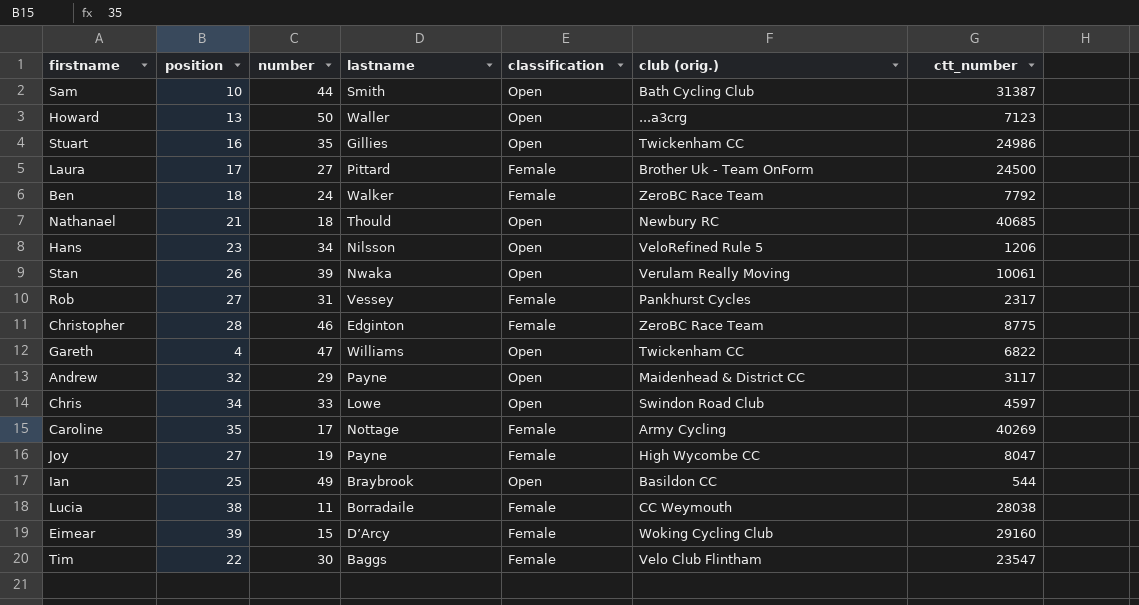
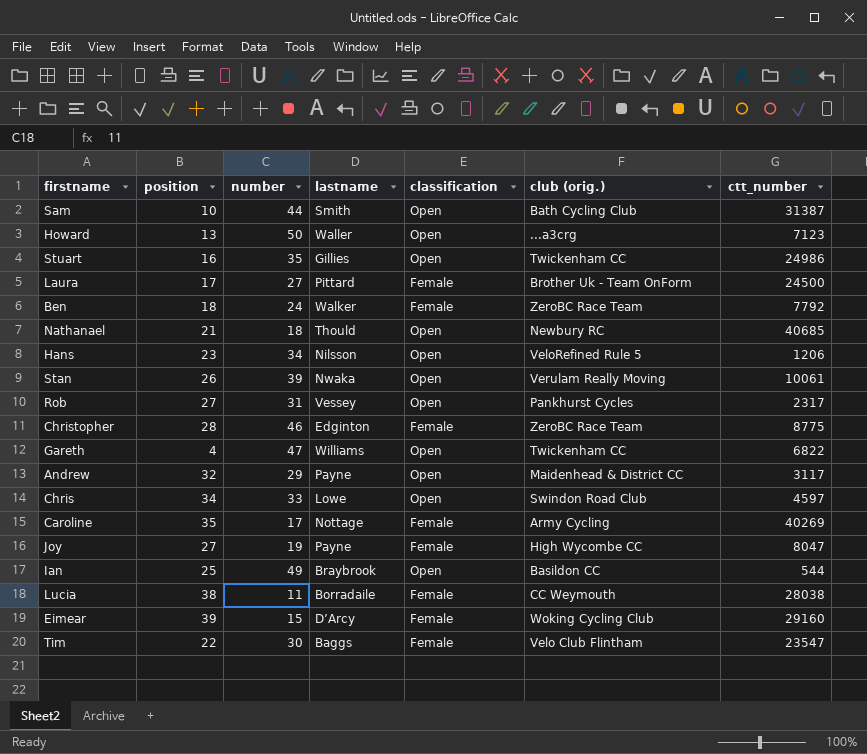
Rob | classification: Female -> Open

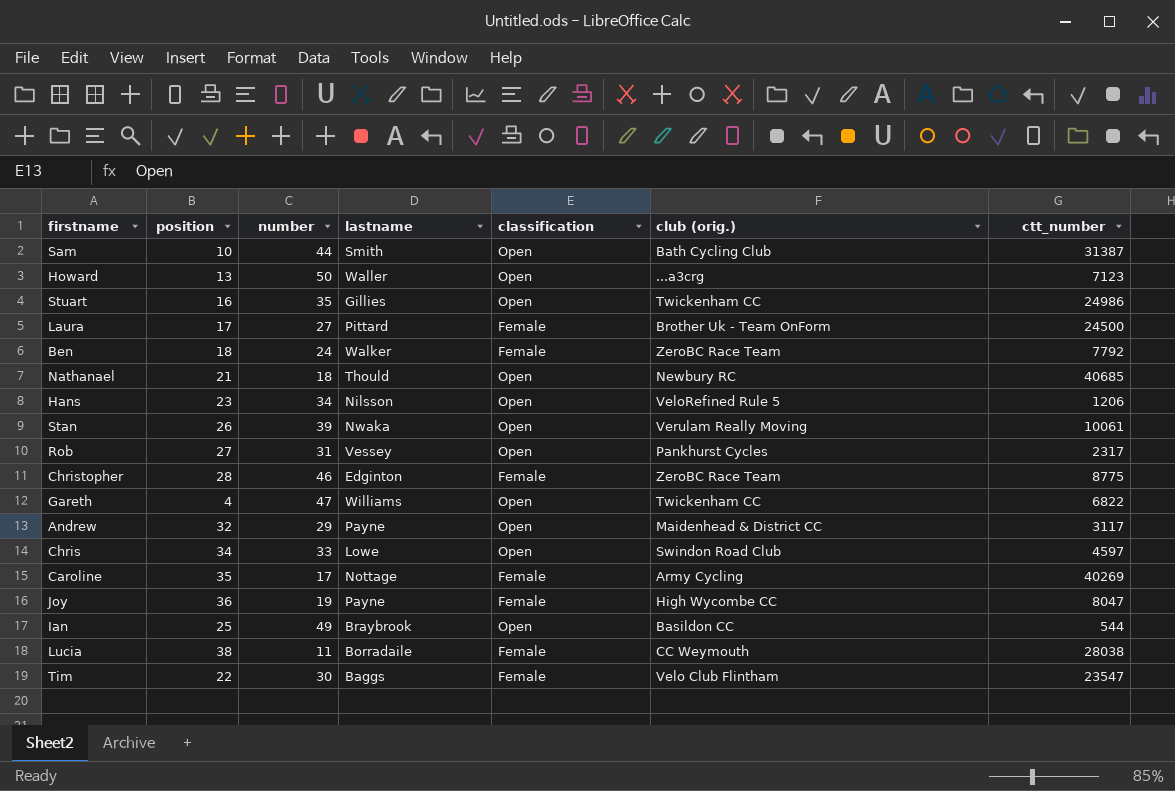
row Eimear: 39 | 15 | D’Arcy | Female | Woking Cycling Club | 29160 -> none
Joy | position: 27 -> 36

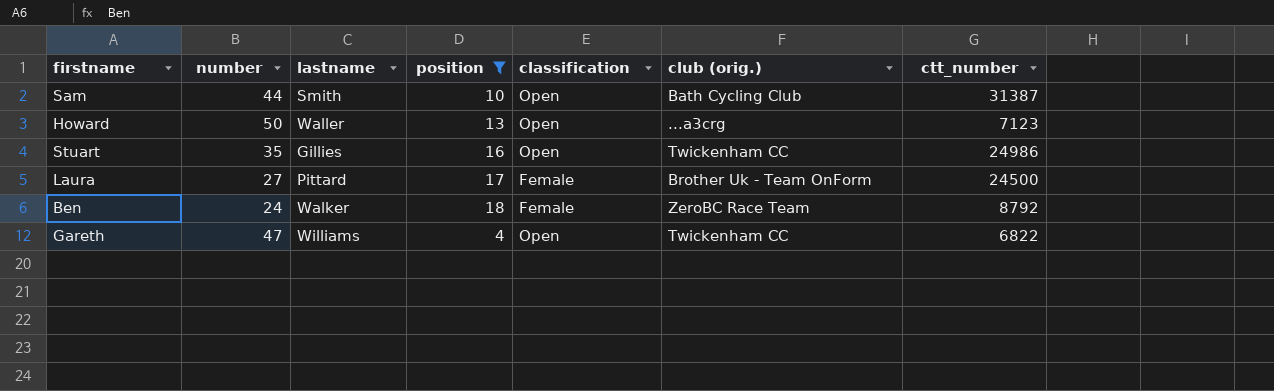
filter: none -> position <= 18
column position | position: 2 -> 4
Ben | ctt_number: 7792 -> 8792

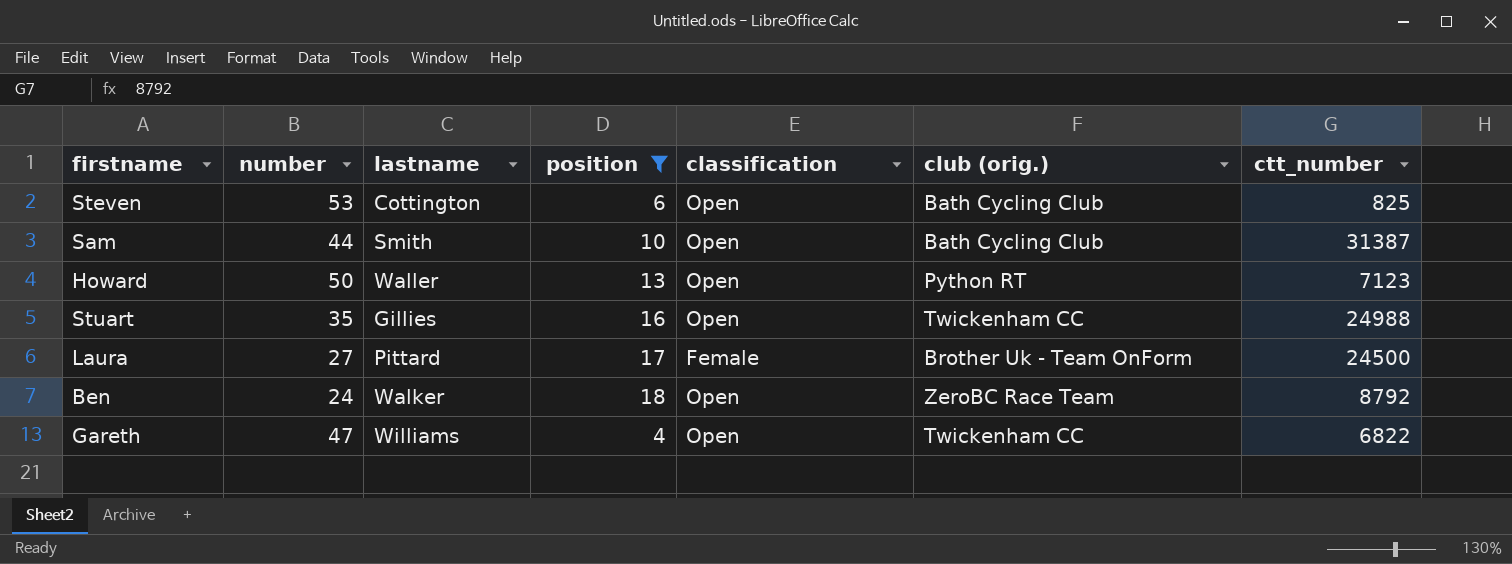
row Steven: none -> 53 | Cottington | 6 | Open | Bath Cycling Club | 825
Howard | club (orig.): ...a3crg -> Python RT
Stuart | ctt_number: 24986 -> 24988
Ben | classification: Female -> Open

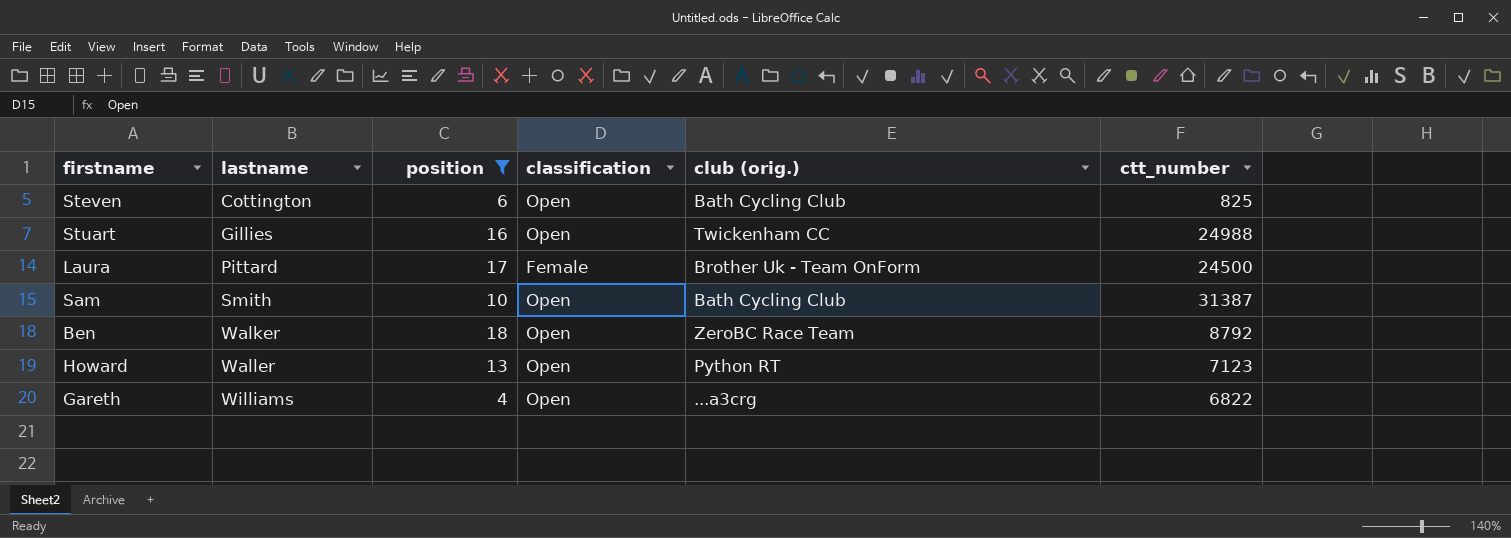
row order: none -> lastname ascending
column number | position: 2 -> none
Gareth | club (orig.): Twickenham CC -> ...a3crg

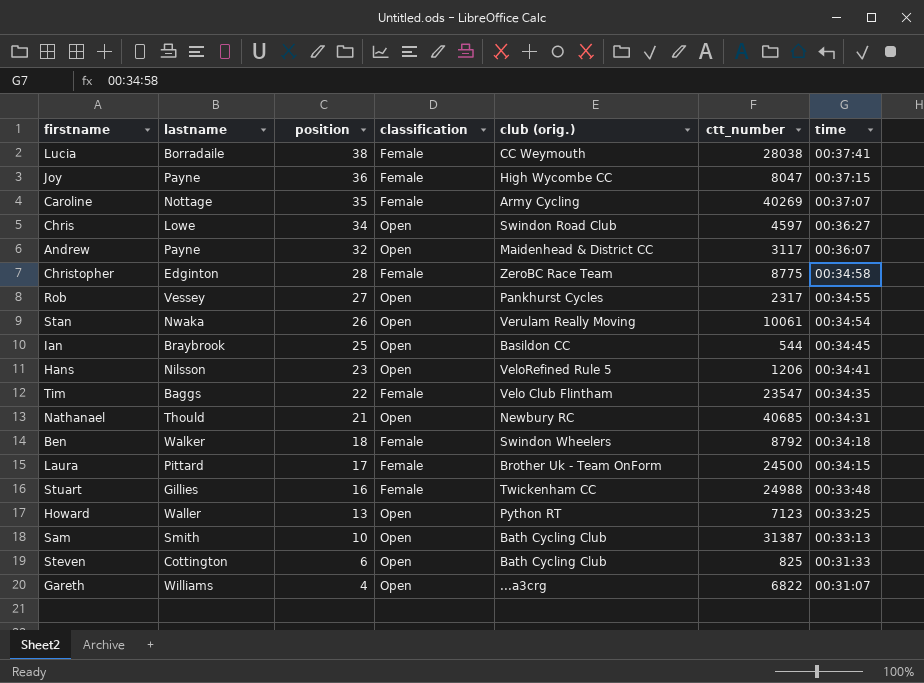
filter: position <= 18 -> none
row order: lastname ascending -> position descending
column time | position: none -> 7
Ben | classification: Open -> Female
Ben | club (orig.): ZeroBC Race Team -> Swindon Wheelers
Stuart | classification: Open -> Female

